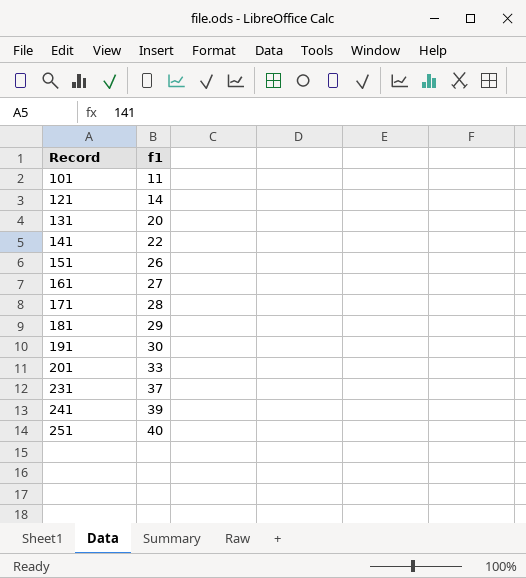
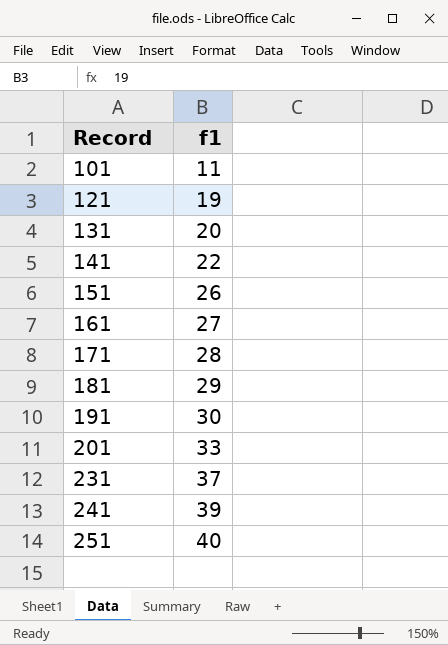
121 | f1: 14 -> 19

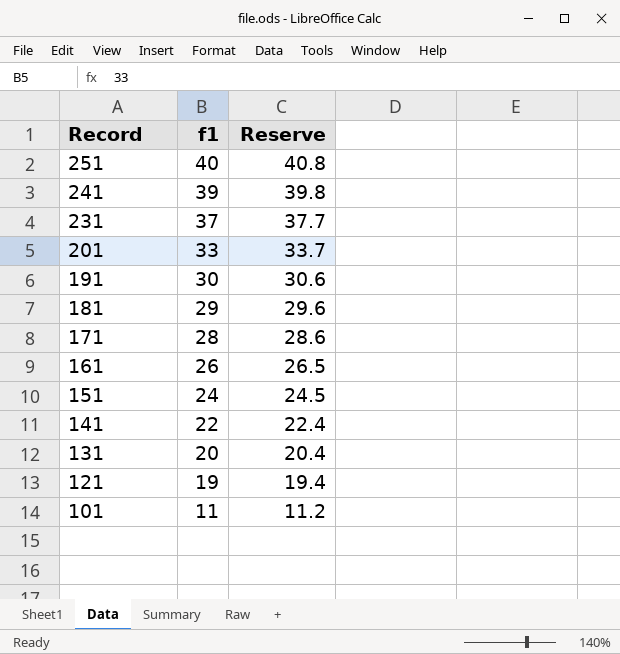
row order: Record ascending -> Record descending
column Reserve | formula: none -> [f1] * 1.02
161 | f1: 27 -> 26
151 | f1: 26 -> 24

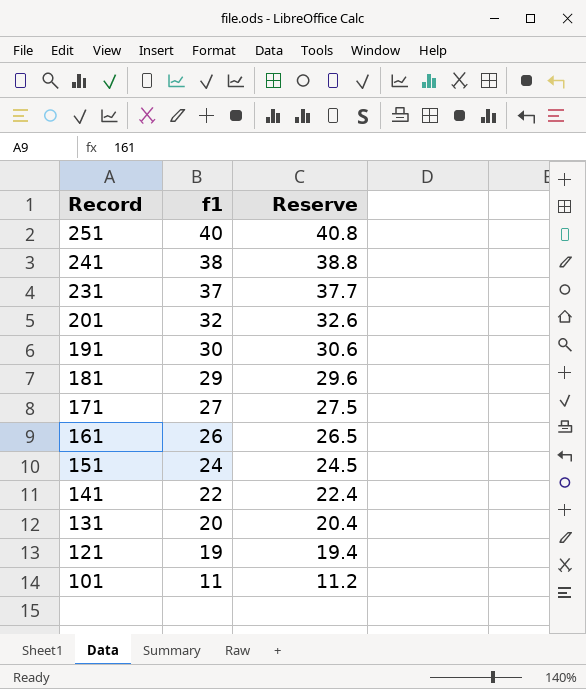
241 | f1: 39 -> 38
241 | Reserve: 39.8 -> 38.8
201 | f1: 33 -> 32
201 | Reserve: 33.7 -> 32.6
171 | f1: 28 -> 27
171 | Reserve: 28.6 -> 27.5

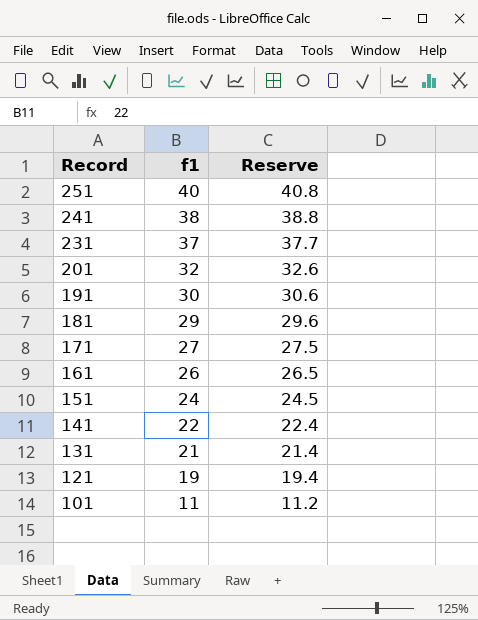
131 | f1: 20 -> 21
131 | Reserve: 20.4 -> 21.4

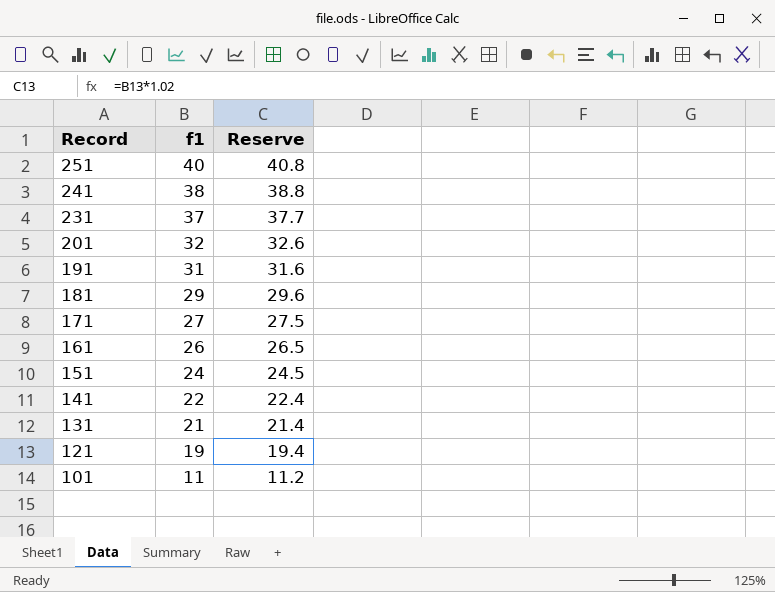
191 | f1: 30 -> 31
191 | Reserve: 30.6 -> 31.6

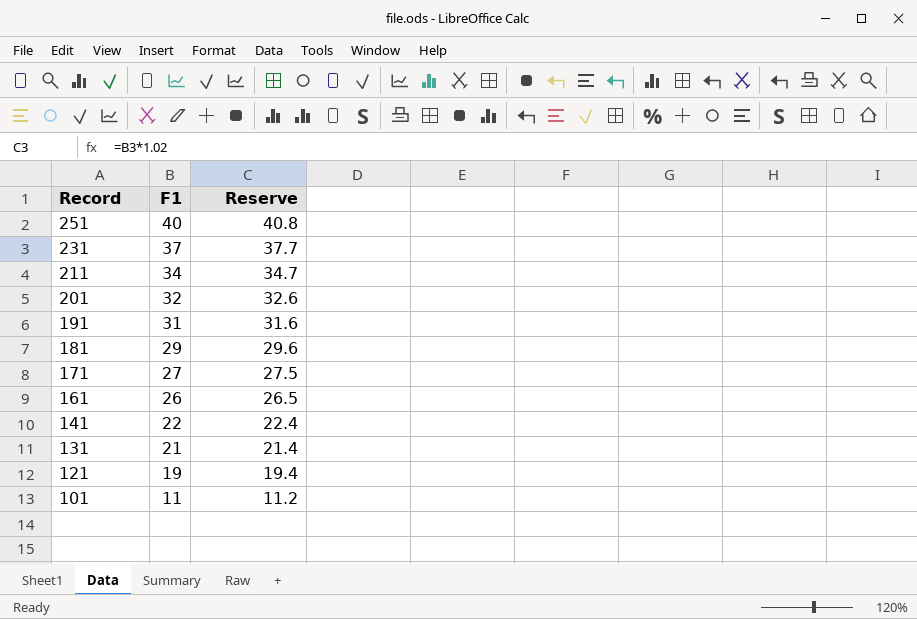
column name: f1 -> F1
row 241: 38 | 38.8 -> none
row 151: 24 | 24.5 -> none
row 211: none -> 34 | 34.7

